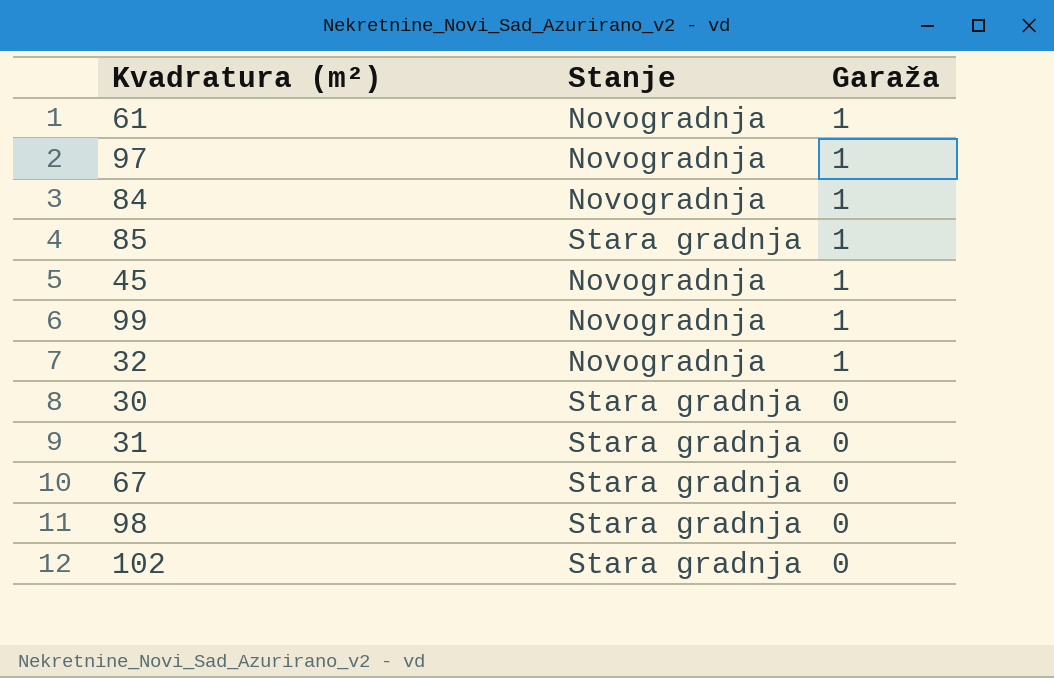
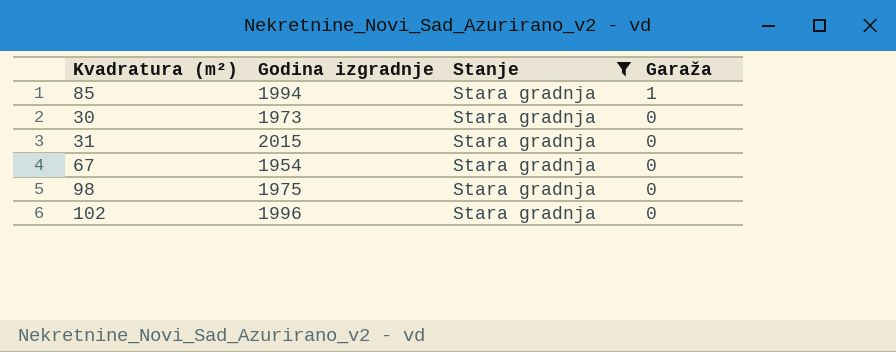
filter: none -> Stanje = Stara gradnja
column Godina izgradnje | position: none -> 2

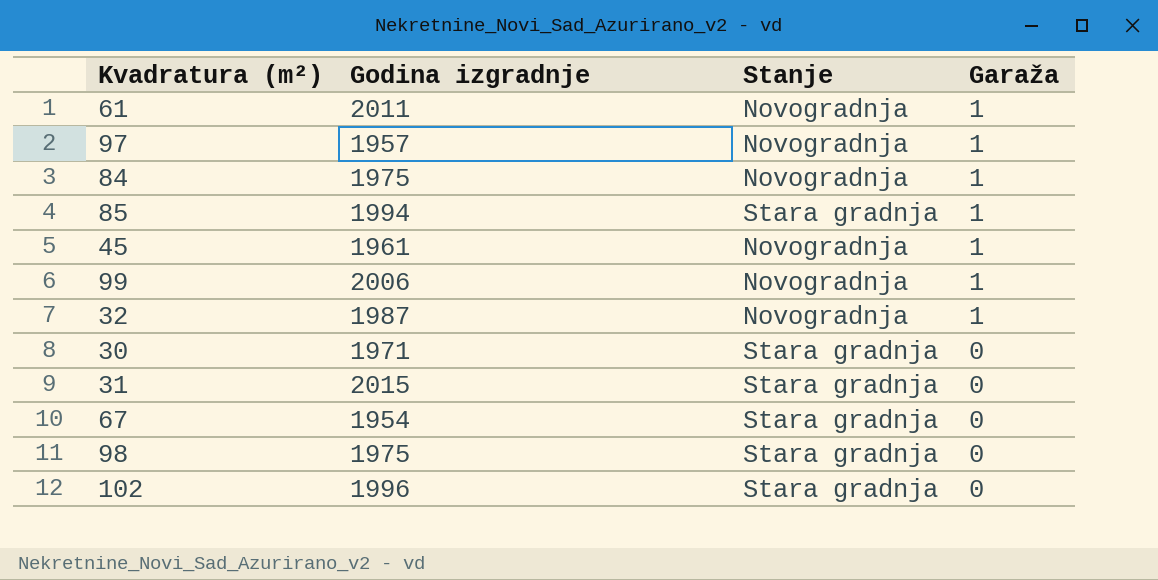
filter: Stanje = Stara gradnja -> none
30 | Godina izgradnje: 1973 -> 1971

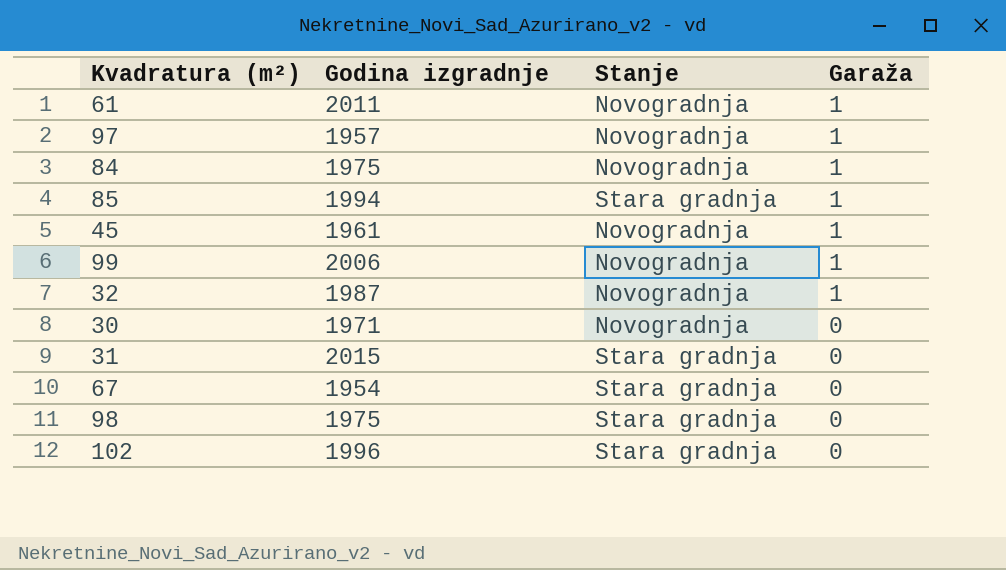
30 | Stanje: Stara gradnja -> Novogradnja

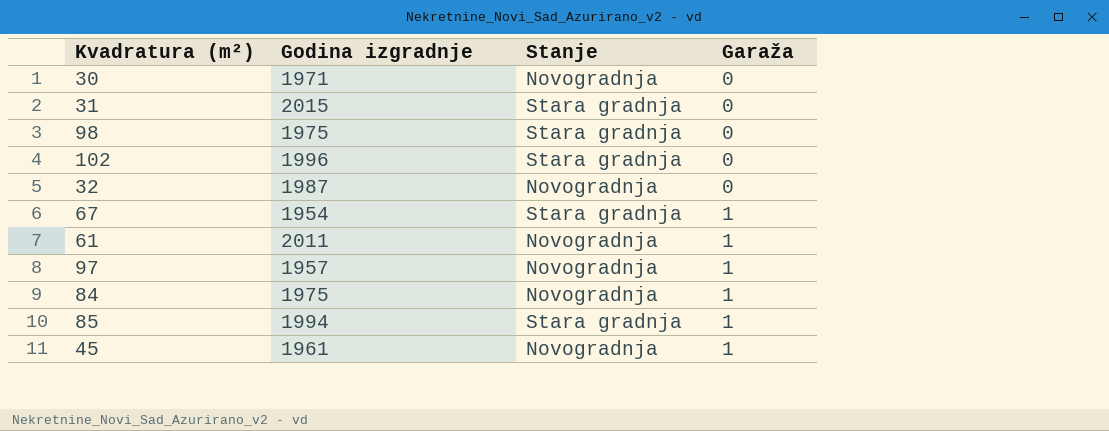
row order: Garaža descending -> Garaža ascending
row 99: 2006 | Novogradnja | 1 -> none
32 | Garaža: 1 -> 0
67 | Garaža: 0 -> 1

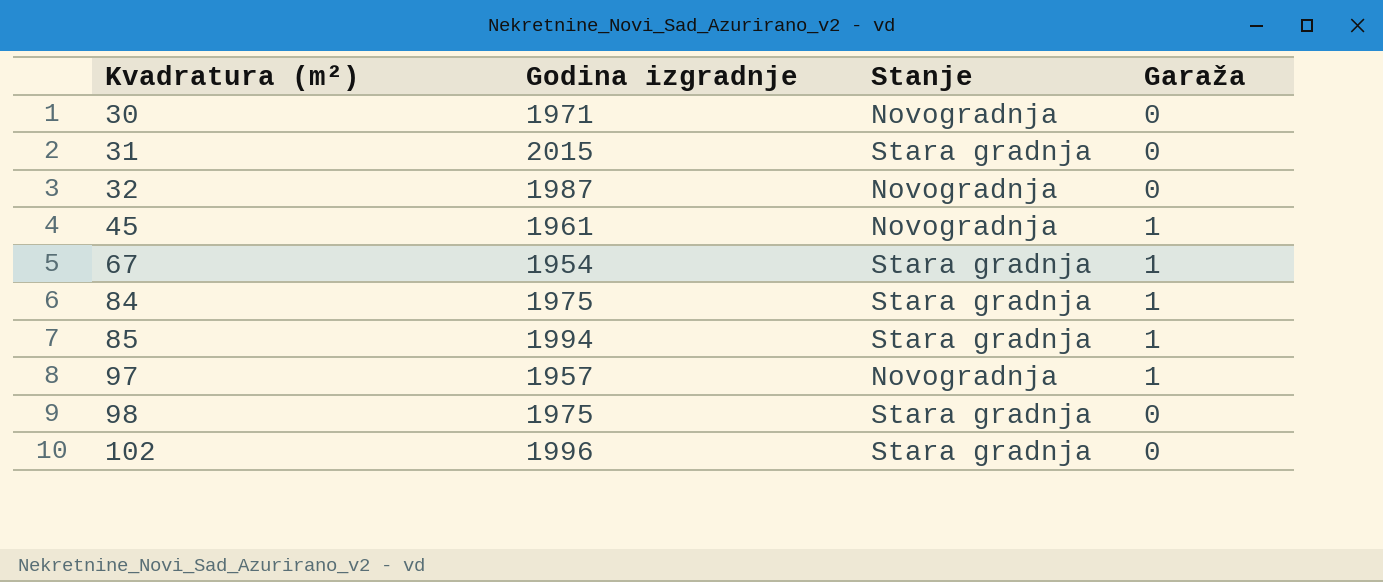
row order: Garaža ascending -> Kvadratura (m²) ascending
row 61: 2011 | Novogradnja | 1 -> none
84 | Stanje: Novogradnja -> Stara gradnja

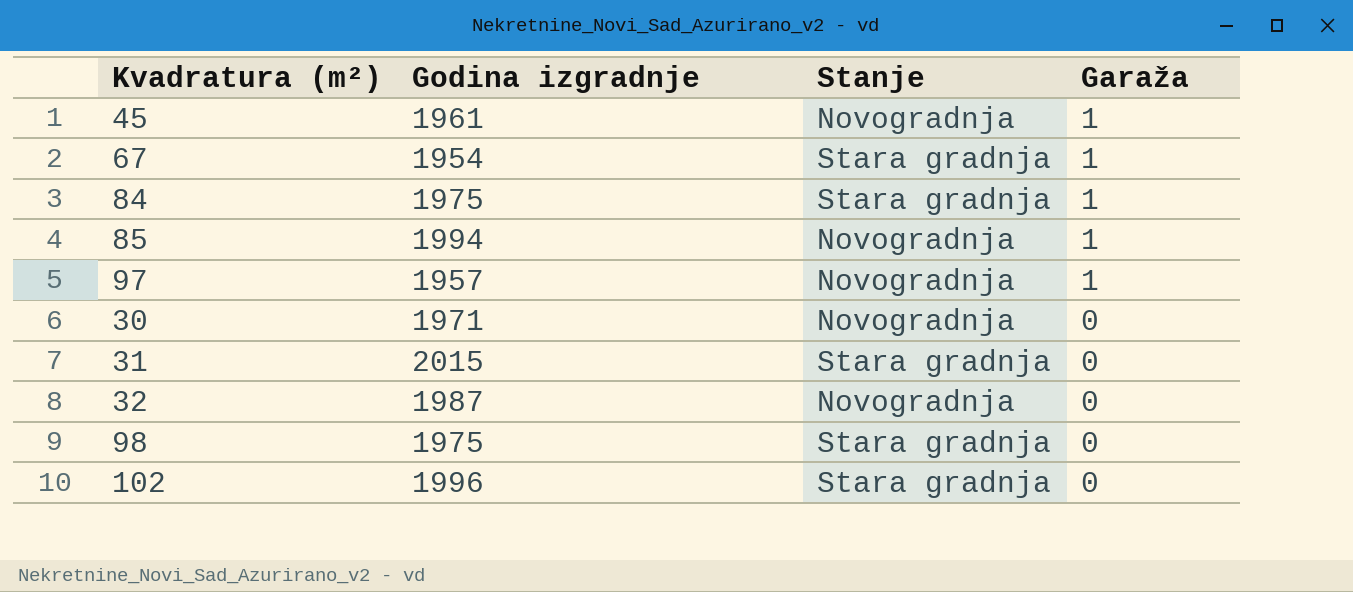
row order: Kvadratura (m²) ascending -> Garaža descending
85 | Stanje: Stara gradnja -> Novogradnja

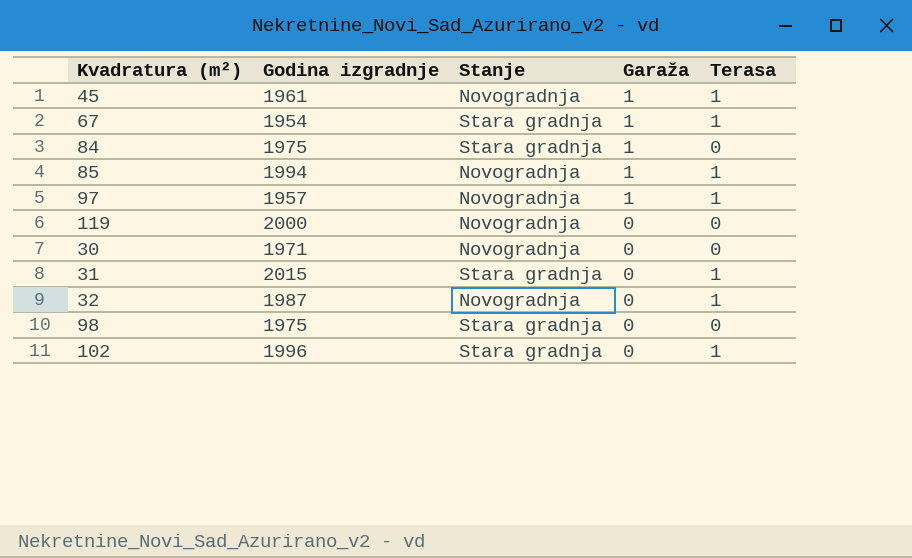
column Terasa | position: none -> 5
row 119: none -> 2000 | Novogradnja | 0 | 0

